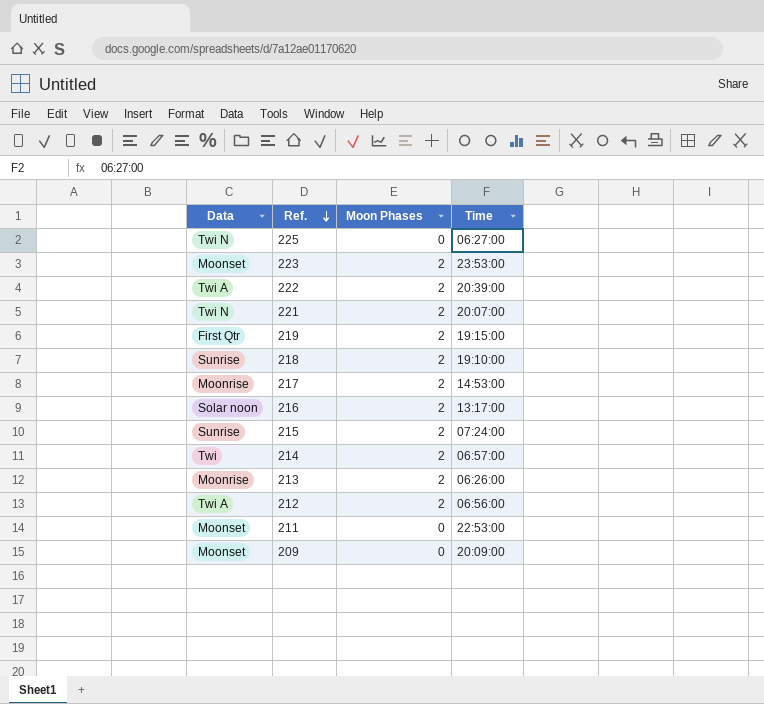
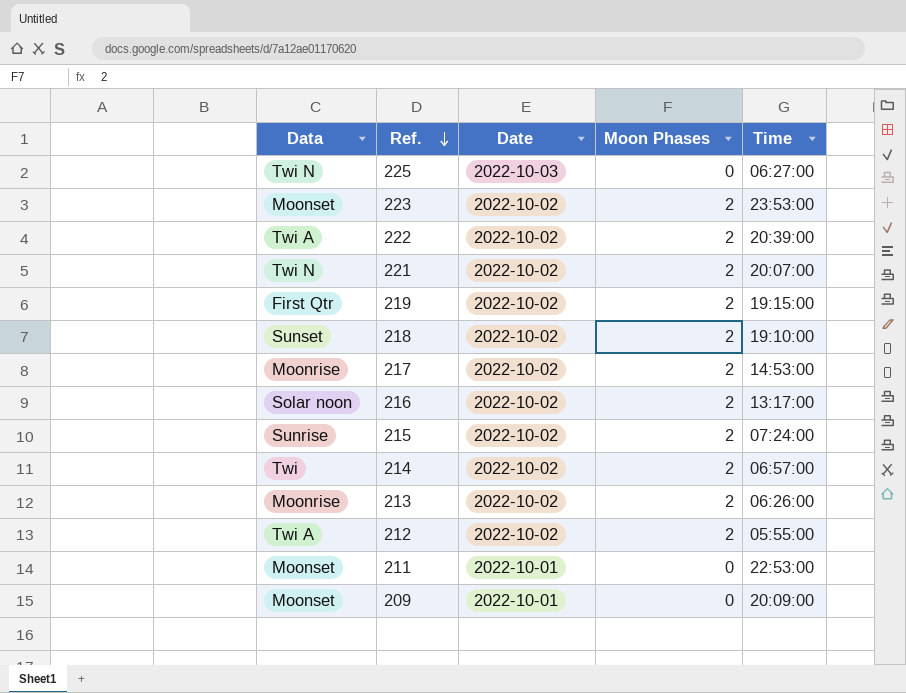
column Date | position: none -> 3
218 | Data: Sunrise -> Sunset
212 | Time: 06:56:00 -> 05:55:00

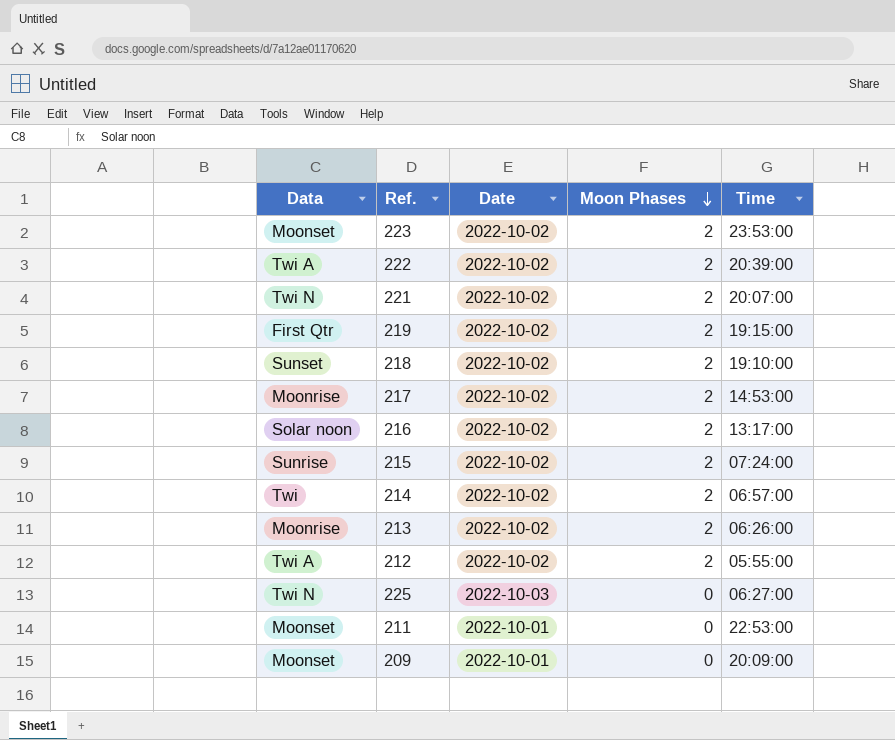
row order: Ref. descending -> Moon Phases descending

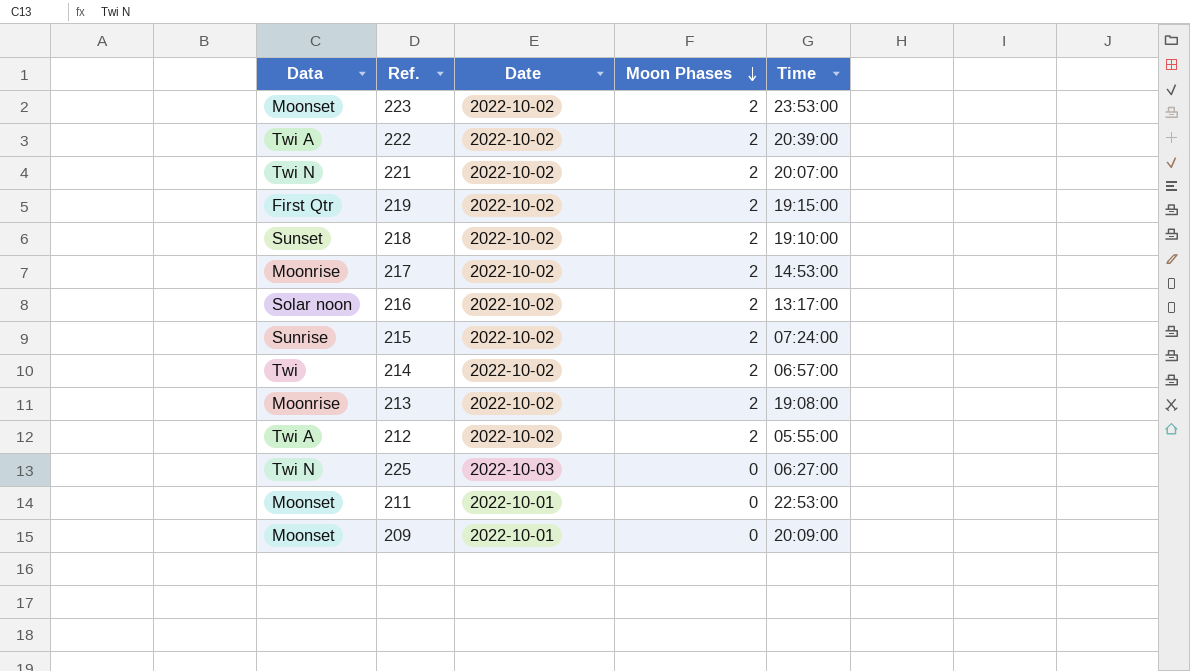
213 | Time: 06:26:00 -> 19:08:00

